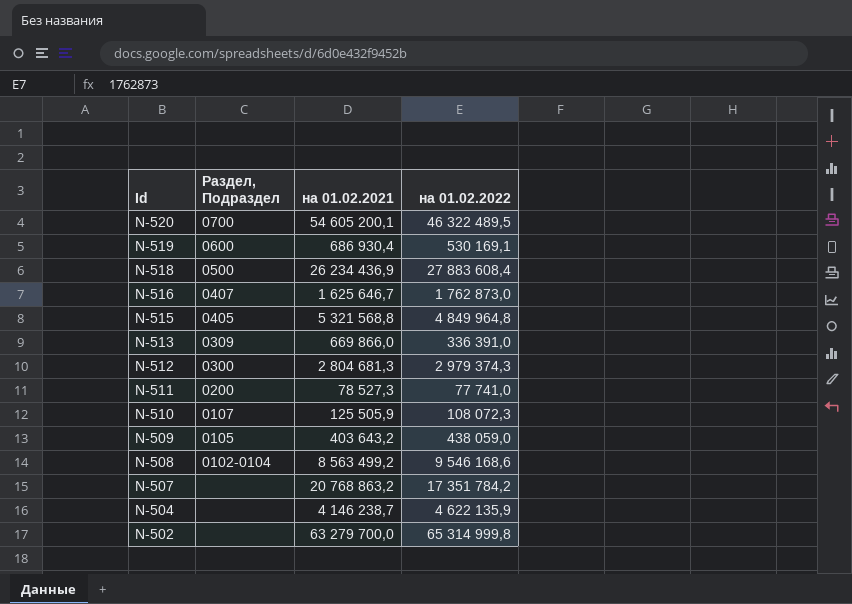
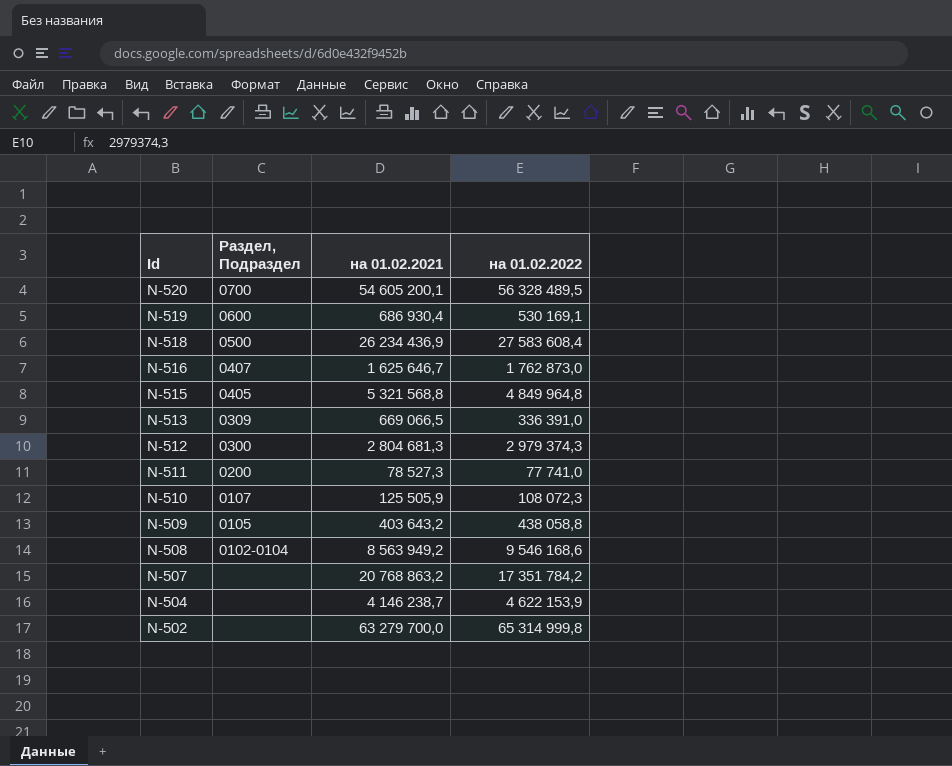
N-520 | на 01.02.2022: 46 322 489,5 -> 56 328 489,5
N-518 | на 01.02.2022: 27 883 608,4 -> 27 583 608,4
N-513 | на 01.02.2021: 669 866,0 -> 669 066,5
N-509 | на 01.02.2022: 438 059,0 -> 438 058,8
N-508 | на 01.02.2021: 8 563 499,2 -> 8 563 949,2
N-504 | на 01.02.2022: 4 622 135,9 -> 4 622 153,9

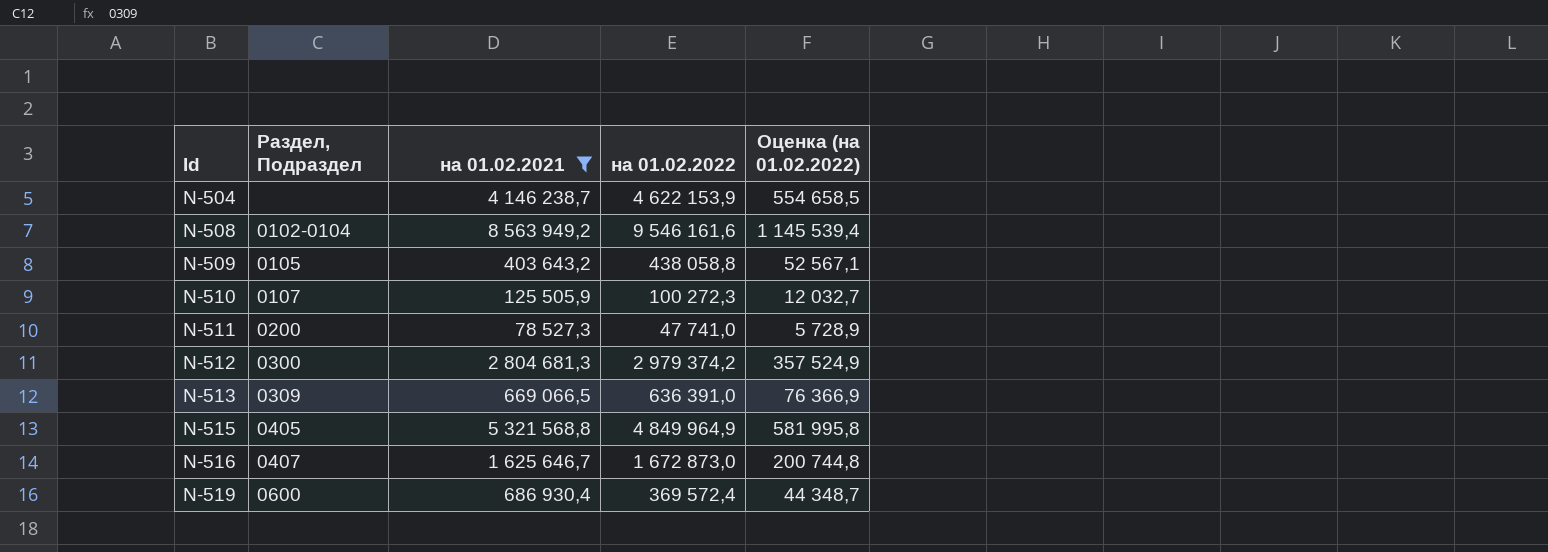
filter: none -> на 01.02.2021 <= 8 563 949,2
row order: Id descending -> Id ascending
column Оценка (на 01.02.2022) | formula: none -> [на 01.02.2022] * 0,12
N-508 | на 01.02.2022: 9 546 168,6 -> 9 546 161,6
N-510 | на 01.02.2022: 108 072,3 -> 100 272,3
N-511 | на 01.02.2022: 77 741,0 -> 47 741,0
N-512 | на 01.02.2022: 2 979 374,3 -> 2 979 374,2
N-513 | на 01.02.2022: 336 391,0 -> 636 391,0
N-515 | на 01.02.2022: 4 849 964,8 -> 4 849 964,9
N-516 | на 01.02.2022: 1 762 873,0 -> 1 672 873,0
N-519 | на 01.02.2022: 530 169,1 -> 369 572,4

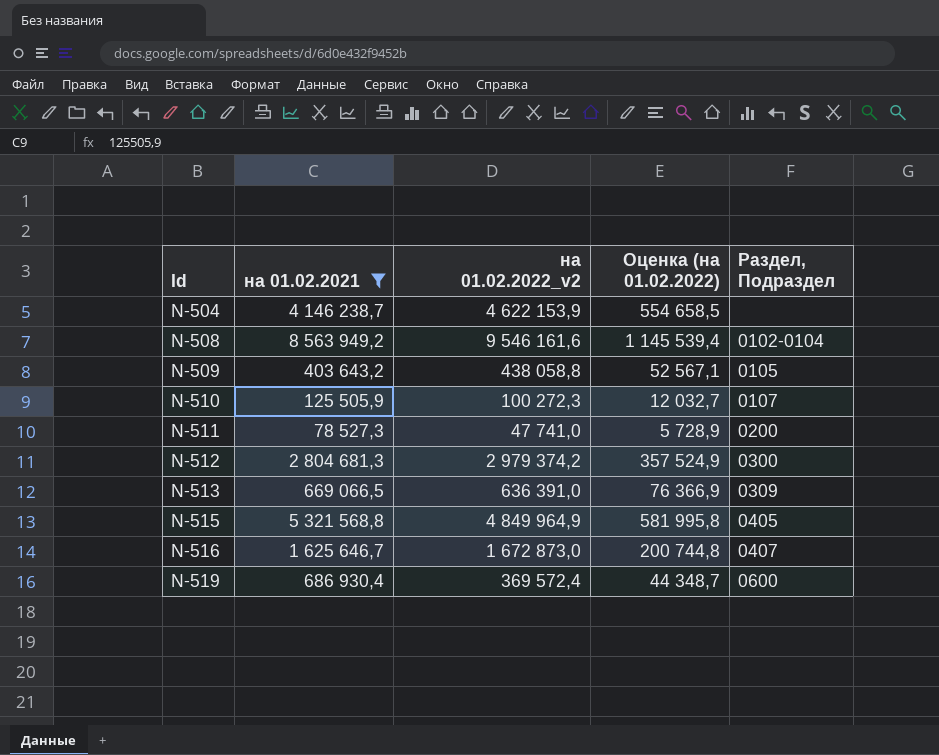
column name: на 01.02.2022 -> на 01.02.2022_v2
column Раздел, Подраздел | position: 2 -> 5

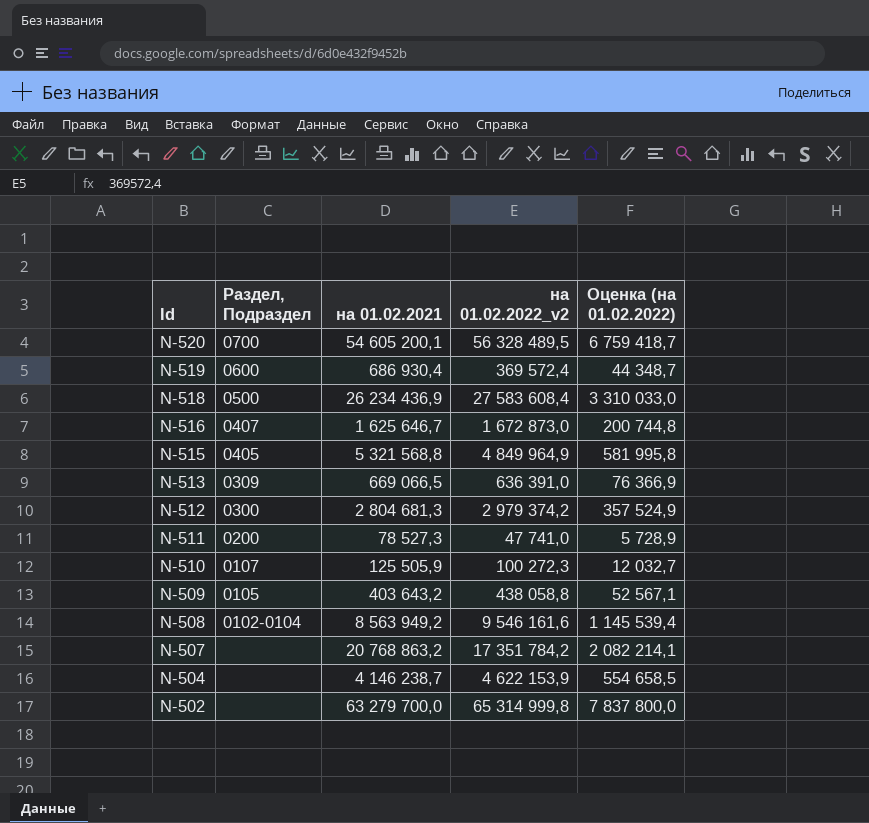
filter: на 01.02.2021 <= 8 563 949,2 -> none
row order: Id ascending -> Id descending
column Раздел, Подраздел | position: 5 -> 2

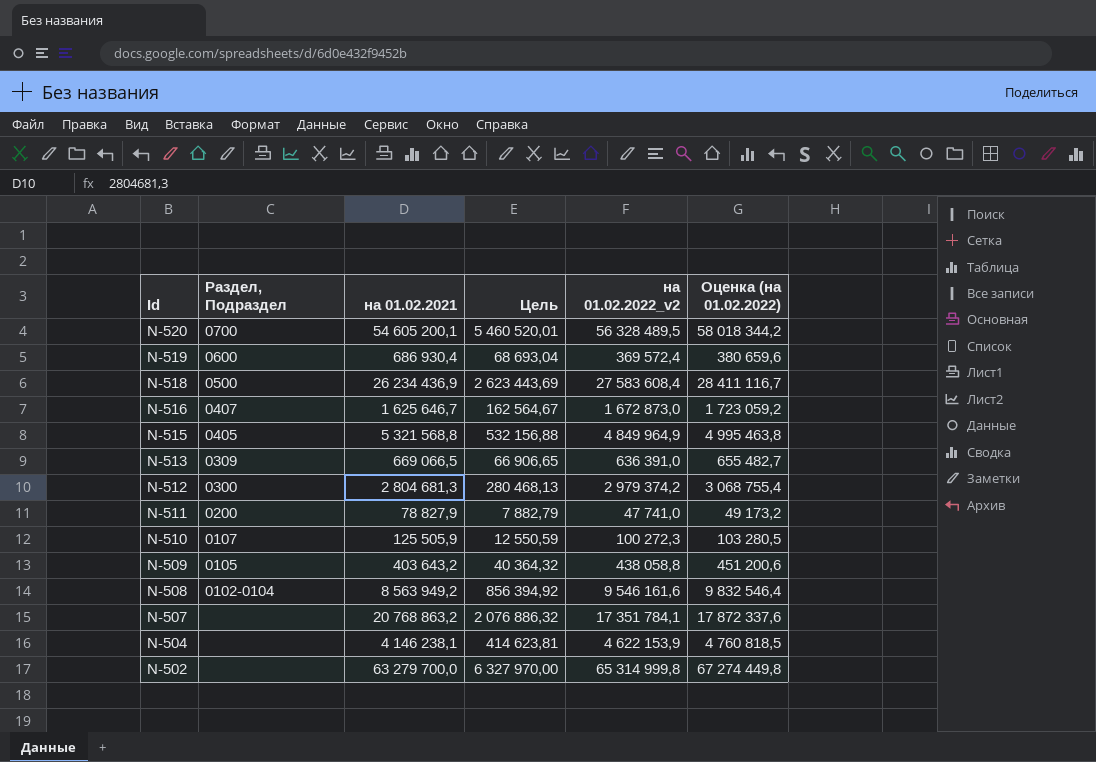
column Цель | formula: none -> [на 01.02.2021] * 0,1
column Оценка (на 01.02.2022) | formula: [на 01.02.2022_v2] * 0,12 -> [на 01.02.2022_v2] * 1,03
N-511 | на 01.02.2021: 78 527,3 -> 78 827,9
N-507 | на 01.02.2022_v2: 17 351 784,2 -> 17 351 784,1
N-504 | на 01.02.2021: 4 146 238,7 -> 4 146 238,1

